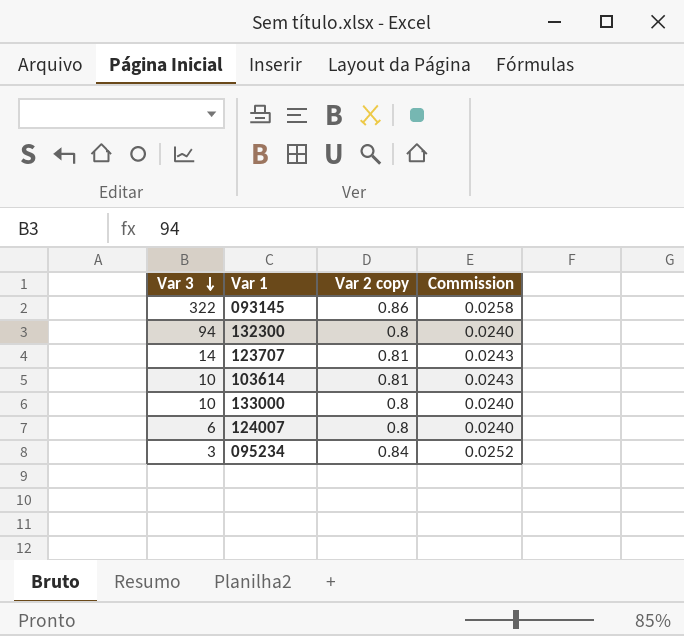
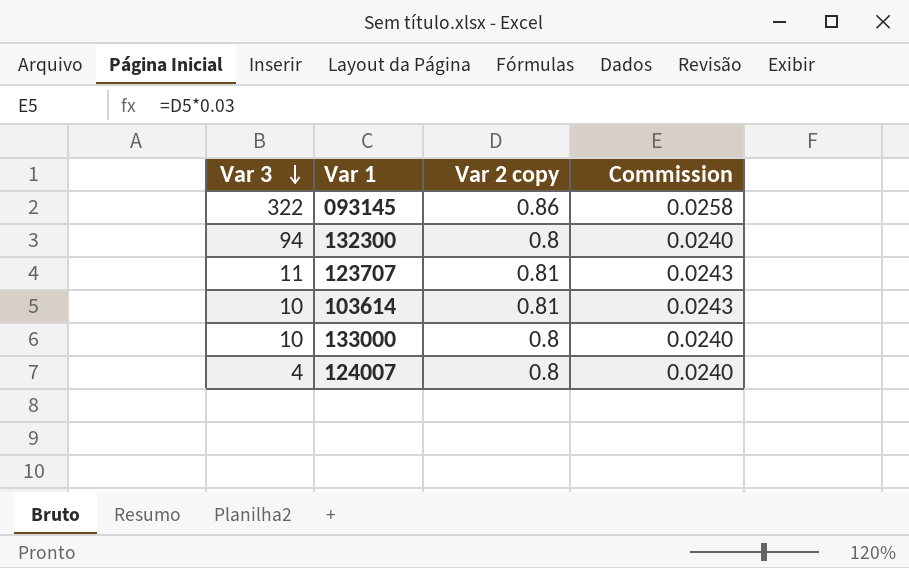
row 095234: 3 | 0.84 | 0.0252 -> none
123707 | Var 3: 14 -> 11
124007 | Var 3: 6 -> 4

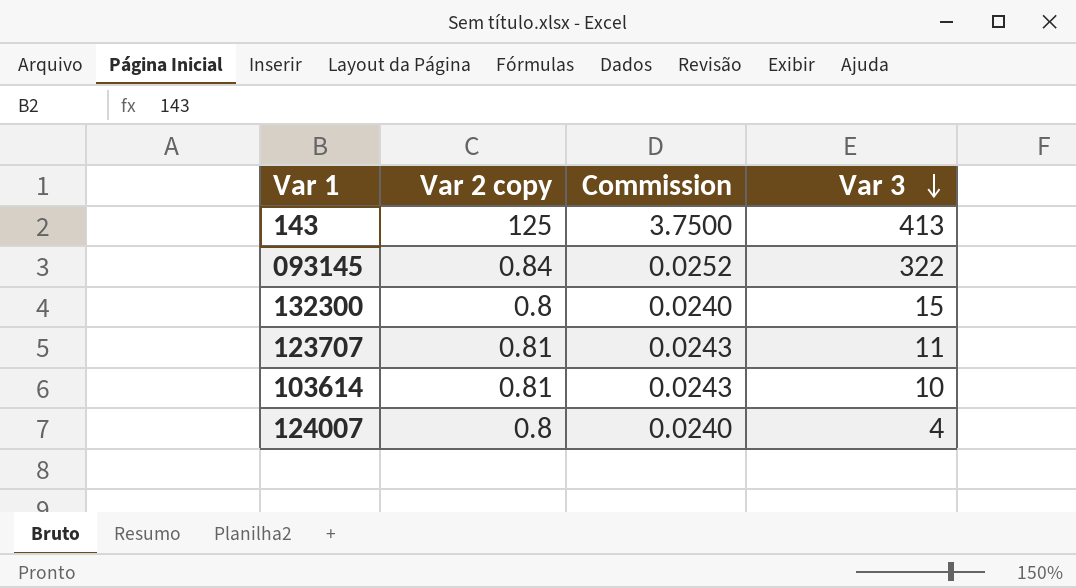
column Var 3 | position: 1 -> 4
row 133000: 10 | 0.8 | 0.0240 -> none
row 143: none -> 125 | 3.7500 | 413
093145 | Var 2 copy: 0.86 -> 0.84
093145 | Commission: 0.0258 -> 0.0252
132300 | Var 3: 94 -> 15

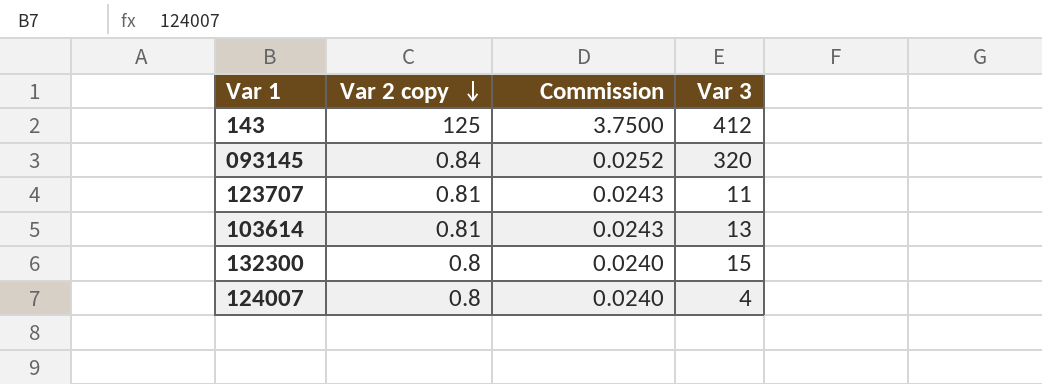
row order: Var 3 descending -> Var 2 copy descending
143 | Var 3: 413 -> 412
093145 | Var 3: 322 -> 320
103614 | Var 3: 10 -> 13

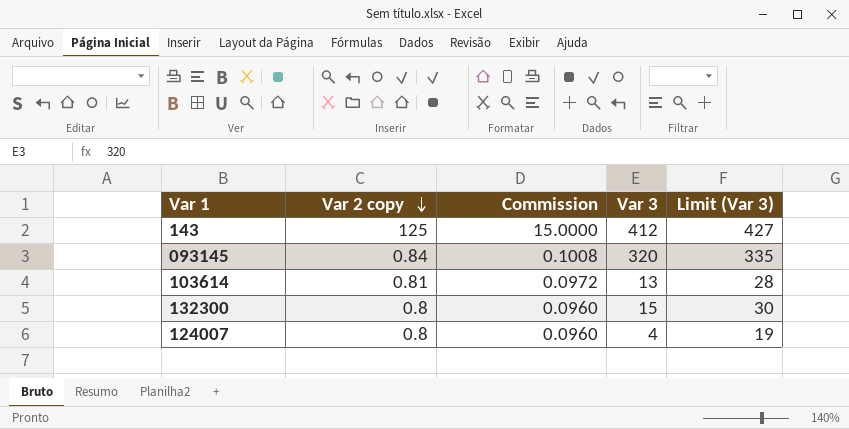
column Commission | formula: [Var 2 copy] * 0.03 -> [Var 2 copy] * 0.12
column Limit (Var 3) | formula: none -> [Var 3] + 15
row 123707: 0.81 | 0.0243 | 11 -> none

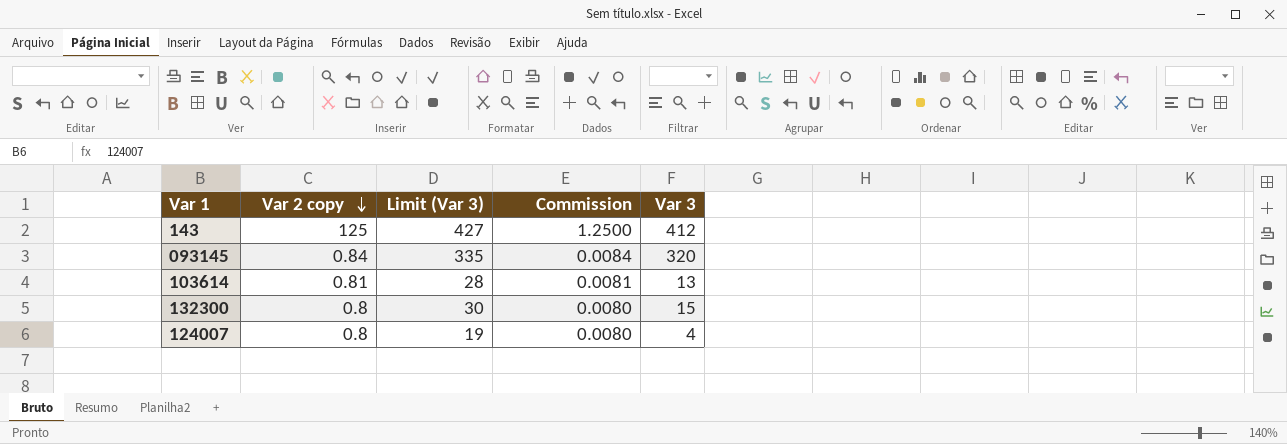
column Limit (Var 3) | position: 5 -> 3
column Commission | formula: [Var 2 copy] * 0.12 -> [Var 2 copy] * 0.01

